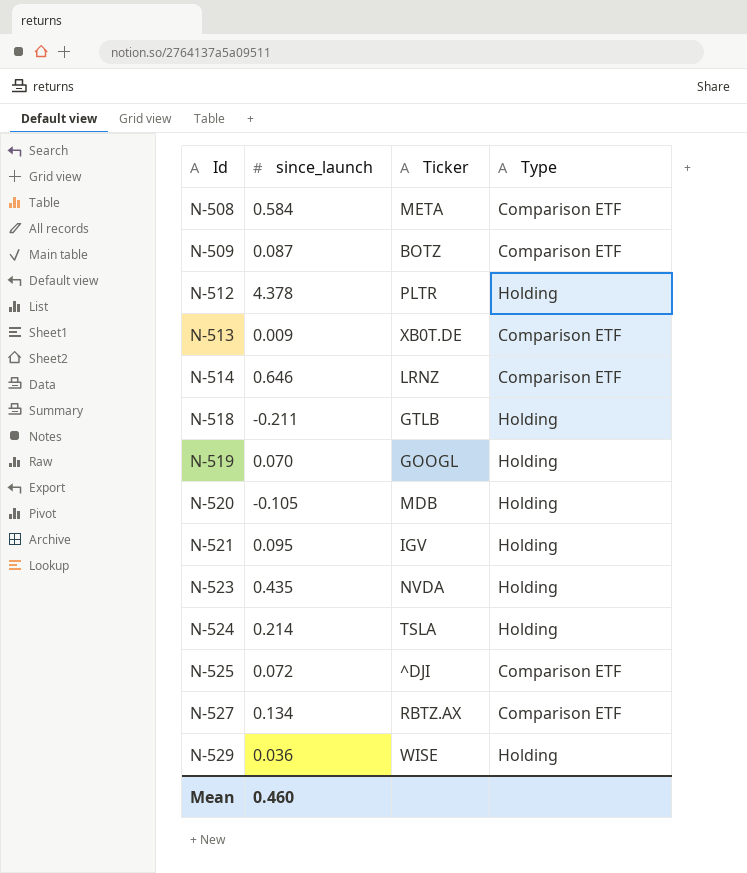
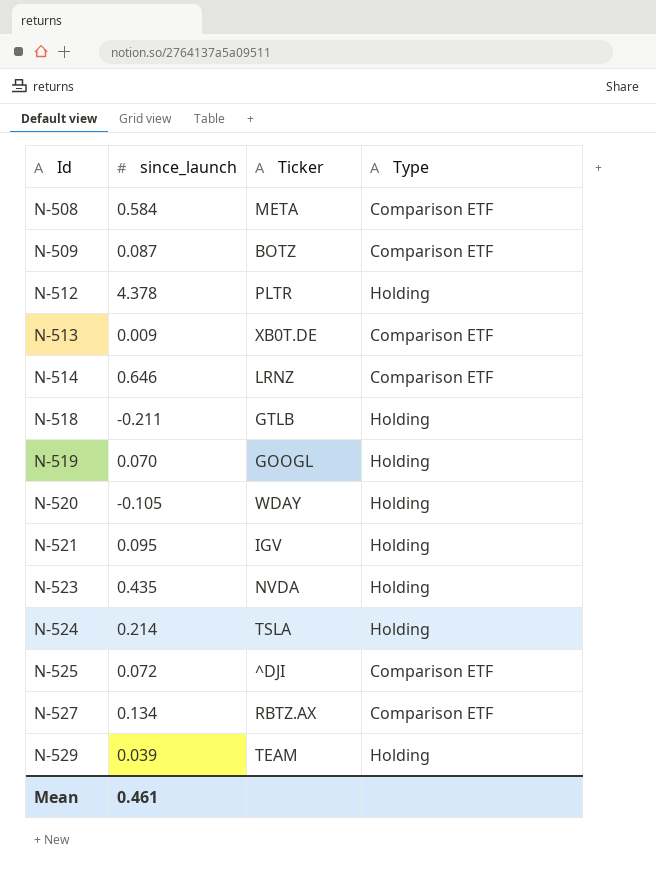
N-520 | Ticker: MDB -> WDAY
N-529 | since_launch: 0.036 -> 0.039
N-529 | Ticker: WISE -> TEAM
Mean | since_launch: 0.460 -> 0.461

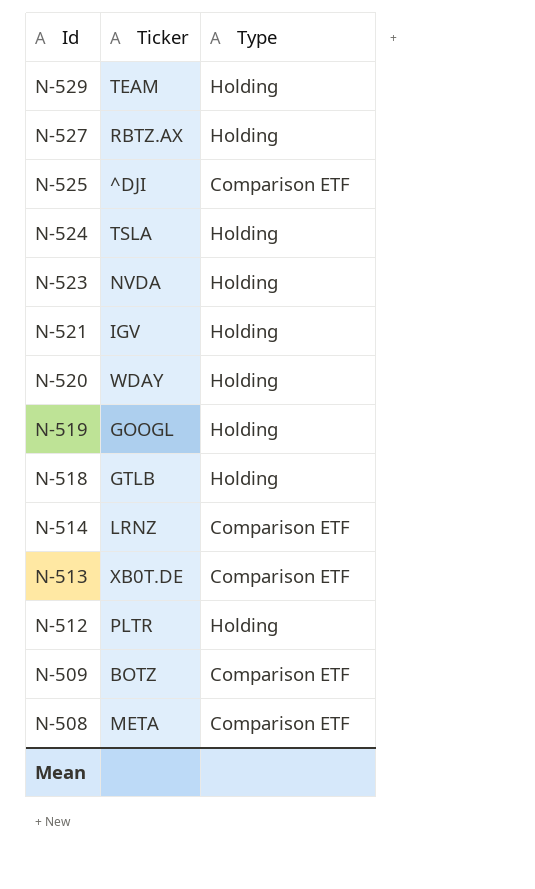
row order: Id ascending -> Id descending
column since_launch | position: 2 -> none
N-527 | Type: Comparison ETF -> Holding

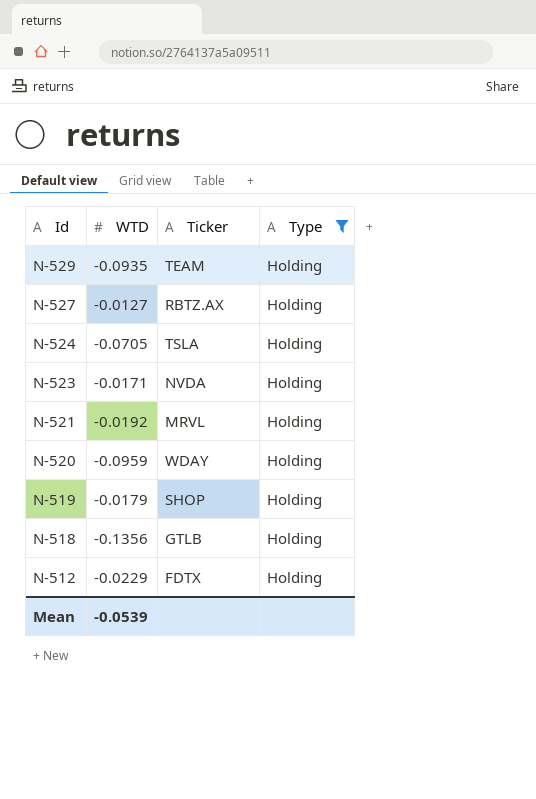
filter: none -> Type = Holding
column WTD | position: none -> 2
N-521 | Ticker: IGV -> MRVL
N-519 | Ticker: GOOGL -> SHOP
N-512 | Ticker: PLTR -> FDTX

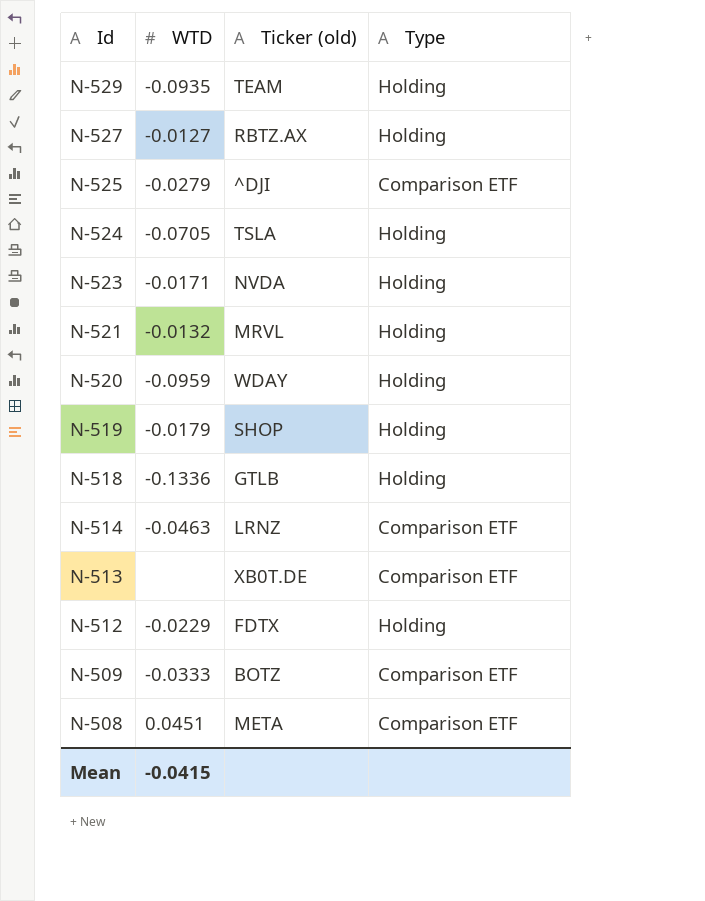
filter: Type = Holding -> none
column name: Ticker -> Ticker (old)
N-521 | WTD: -0.0192 -> -0.0132
N-518 | WTD: -0.1356 -> -0.1336
Mean | WTD: -0.0539 -> -0.0415

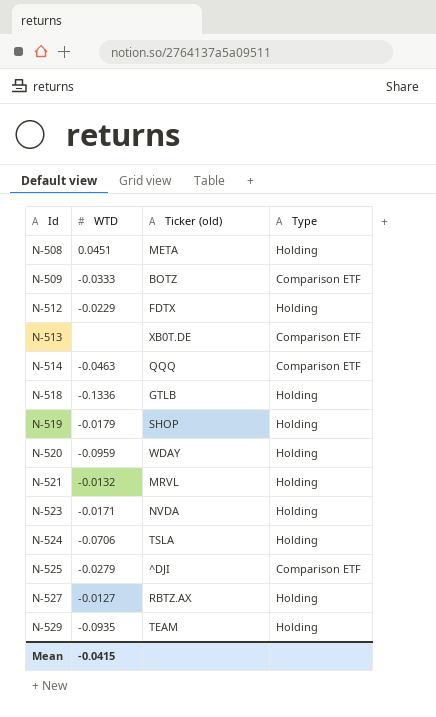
row order: Id descending -> Id ascending
N-508 | Type: Comparison ETF -> Holding
N-514 | Ticker (old): LRNZ -> QQQ
N-524 | WTD: -0.0705 -> -0.0706

